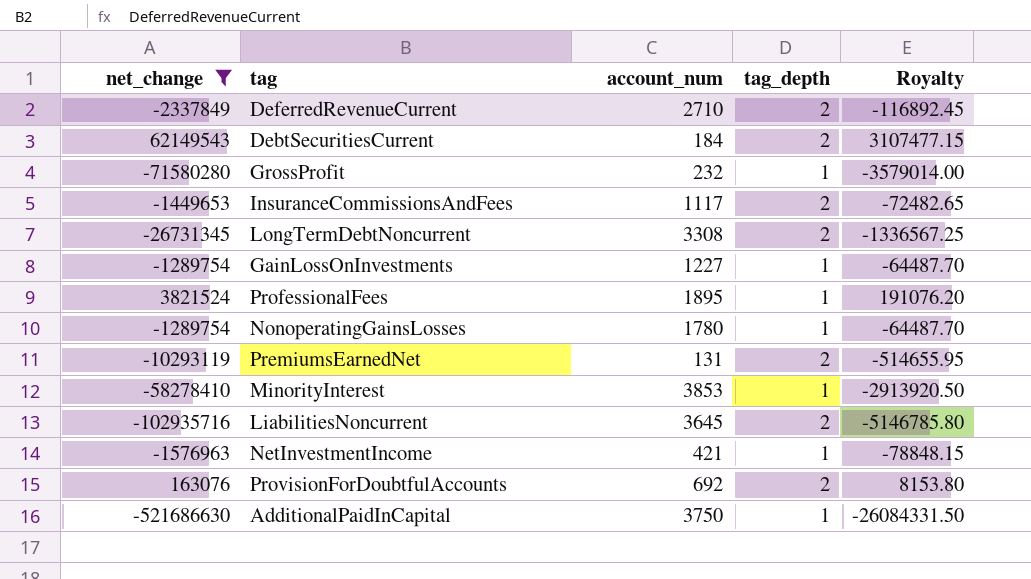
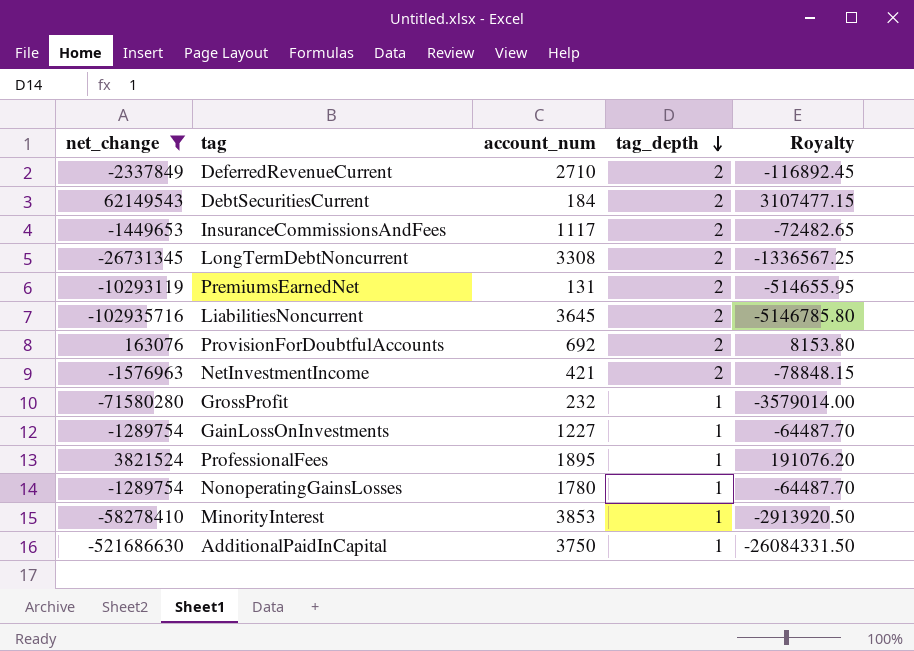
row order: none -> tag_depth descending
NetInvestmentIncome | tag_depth: 1 -> 2

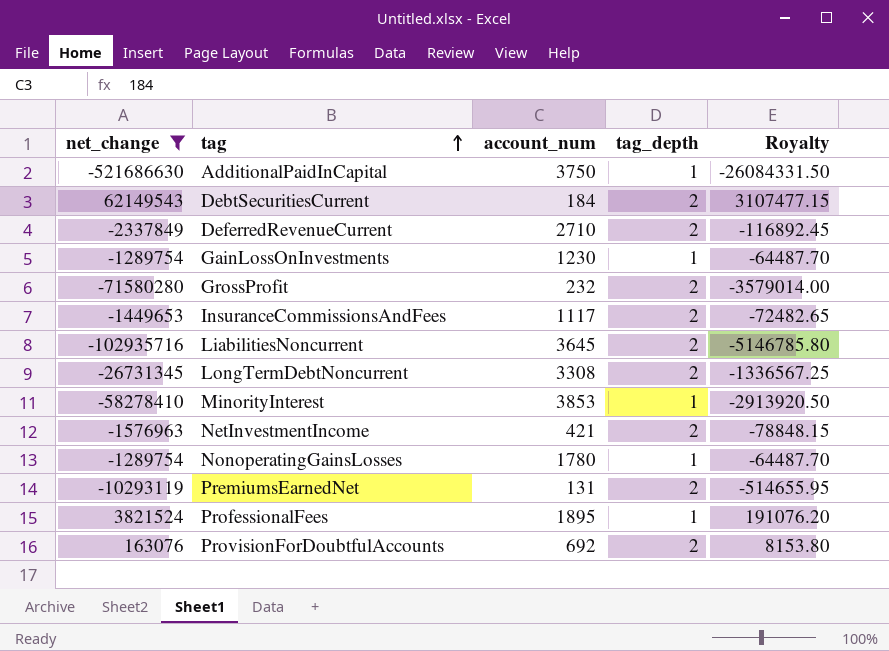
row order: tag_depth descending -> tag ascending
GainLossOnInvestments | account_num: 1227 -> 1230
GrossProfit | tag_depth: 1 -> 2

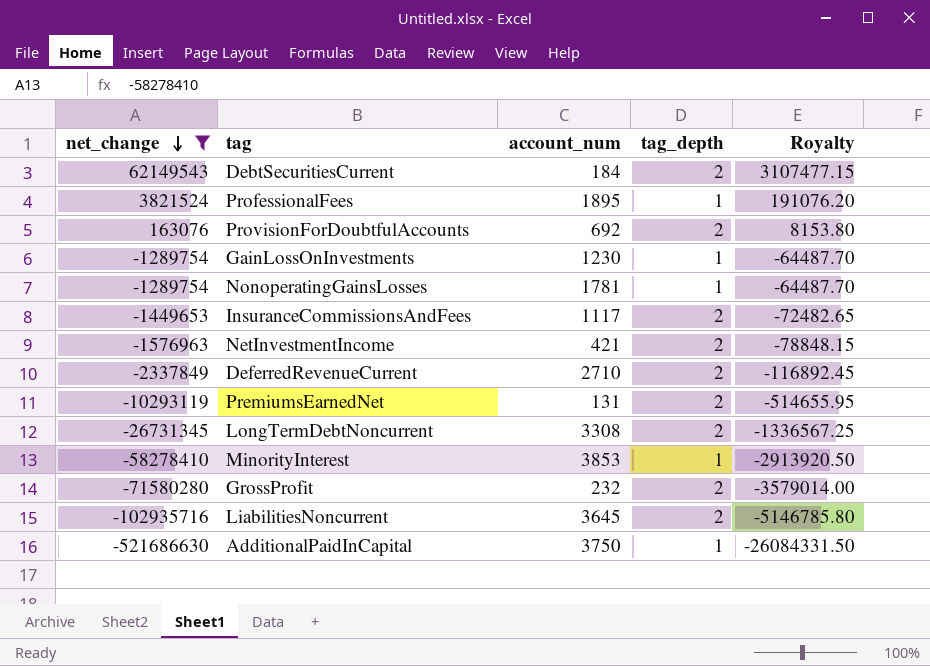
row order: tag ascending -> net_change descending
NonoperatingGainsLosses | account_num: 1780 -> 1781

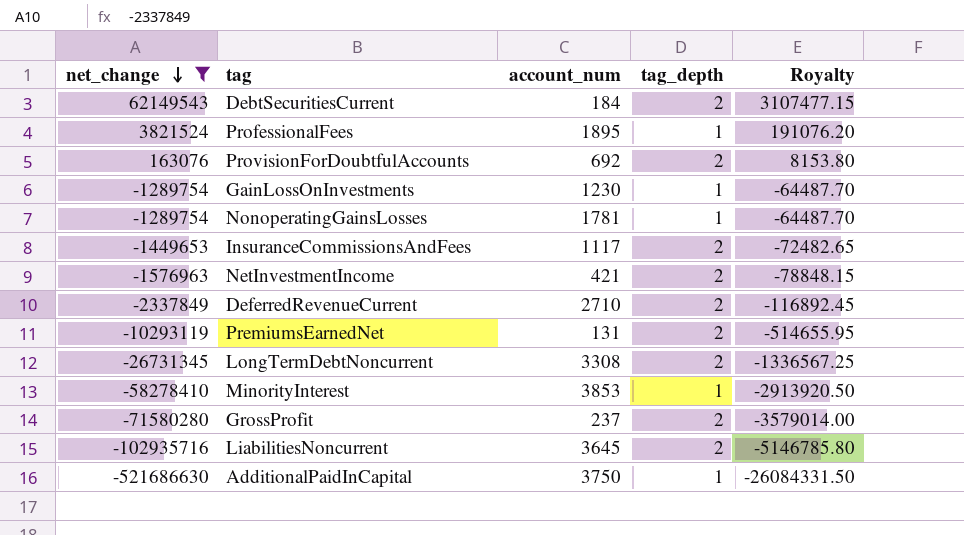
GrossProfit | account_num: 232 -> 237

